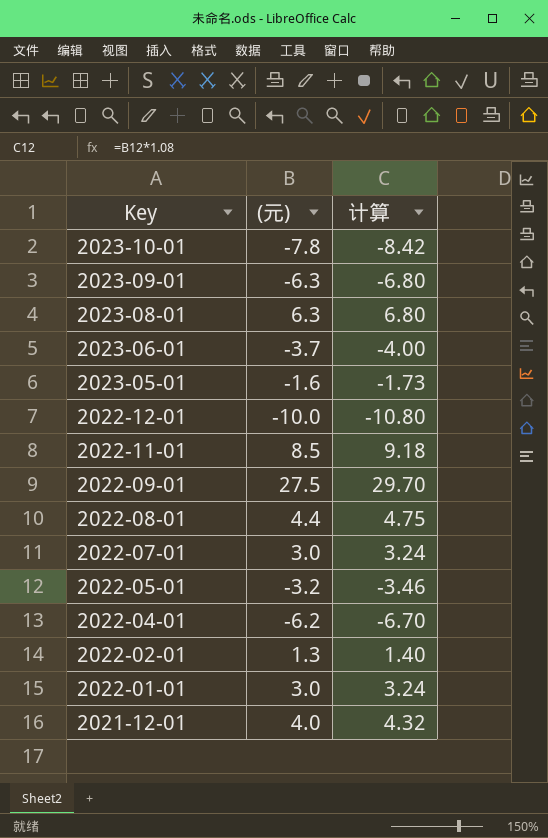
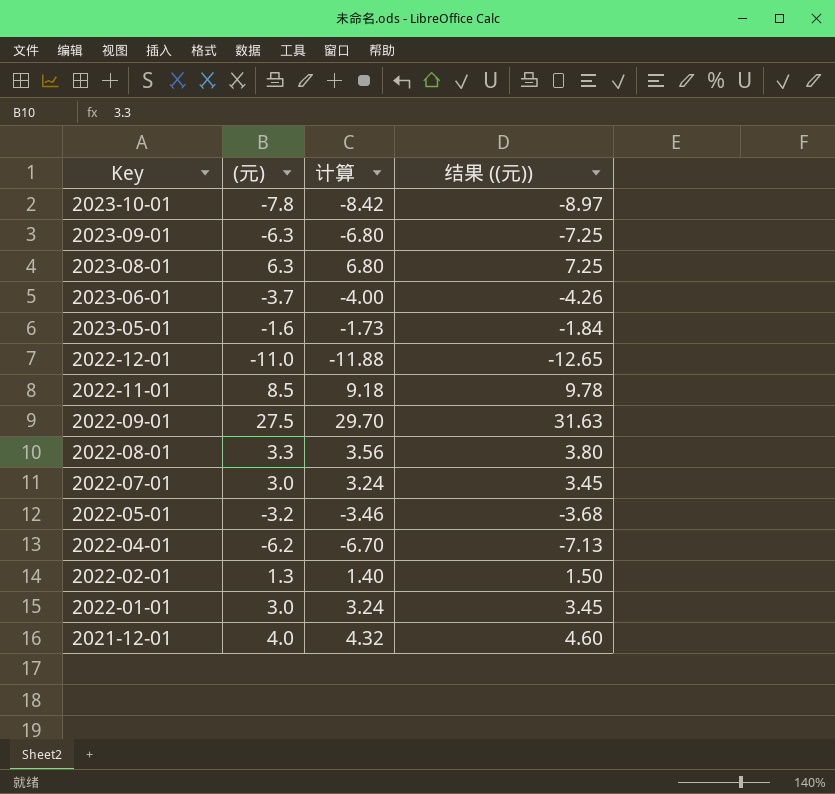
column 结果 ((元)) | formula: none -> [(元)] * 1.15
2022-12-01 | (元): -10.0 -> -11.0
2022-12-01 | 计算: -10.80 -> -11.88
2022-08-01 | (元): 4.4 -> 3.3
2022-08-01 | 计算: 4.75 -> 3.56

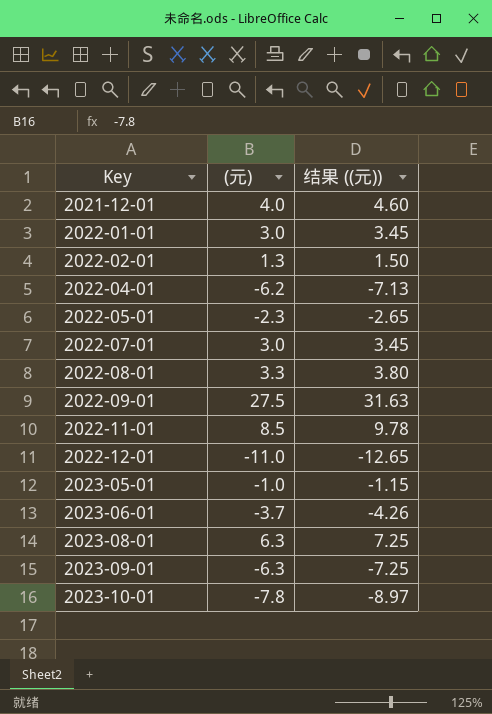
row order: Key descending -> Key ascending
column 计算 | formula: [(元)] * 1.08 -> none
2022-05-01 | (元): -3.2 -> -2.3
2022-05-01 | 结果 ((元)): -3.68 -> -2.65
2023-05-01 | (元): -1.6 -> -1.0
2023-05-01 | 结果 ((元)): -1.84 -> -1.15

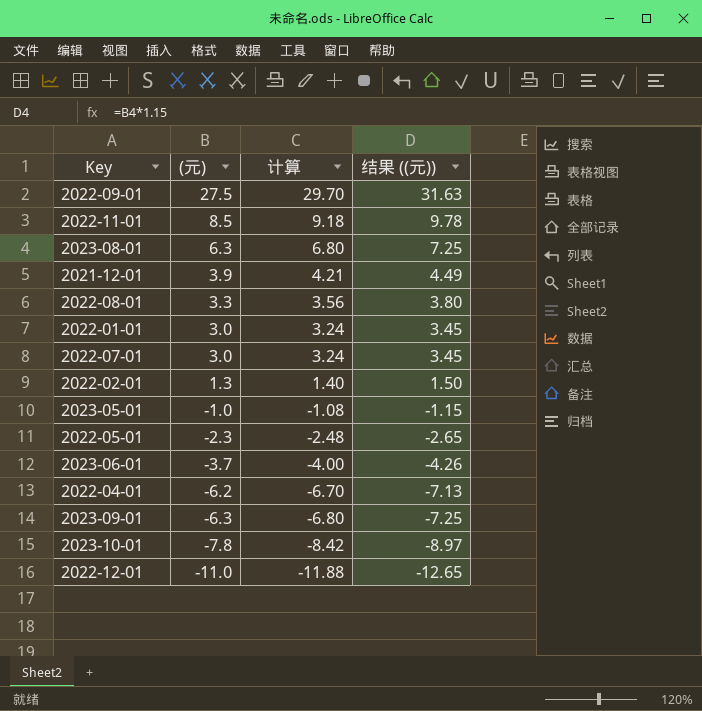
row order: Key ascending -> (元) descending
column 计算 | formula: none -> [(元)] * 1.08
2021-12-01 | (元): 4.0 -> 3.9
2021-12-01 | 结果 ((元)): 4.60 -> 4.49

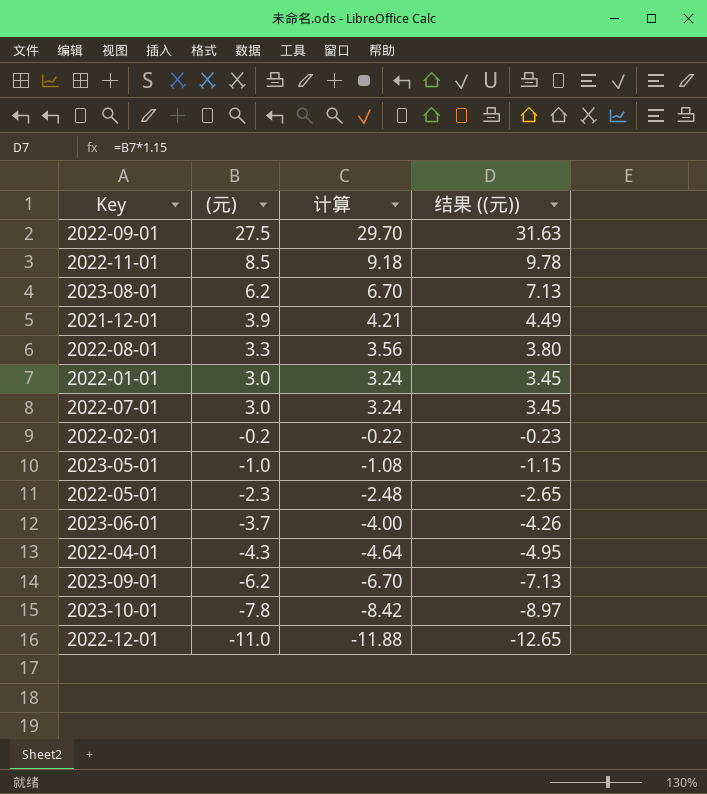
2023-08-01 | (元): 6.3 -> 6.2
2023-08-01 | 计算: 6.80 -> 6.70
2023-08-01 | 结果 ((元)): 7.25 -> 7.13
2022-02-01 | (元): 1.3 -> -0.2
2022-02-01 | 计算: 1.40 -> -0.22
2022-02-01 | 结果 ((元)): 1.50 -> -0.23
2022-04-01 | (元): -6.2 -> -4.3
2022-04-01 | 计算: -6.70 -> -4.64
2022-04-01 | 结果 ((元)): -7.13 -> -4.95
2023-09-01 | (元): -6.3 -> -6.2
2023-09-01 | 计算: -6.80 -> -6.70
2023-09-01 | 结果 ((元)): -7.25 -> -7.13

